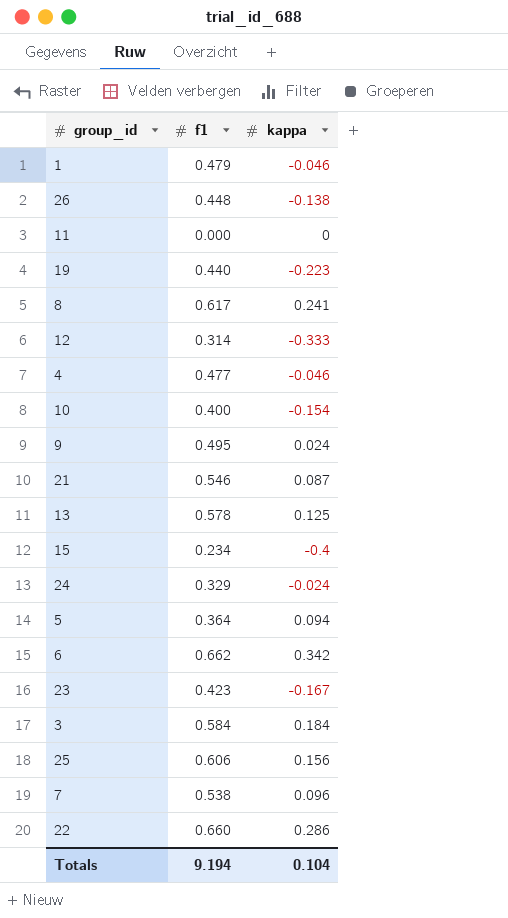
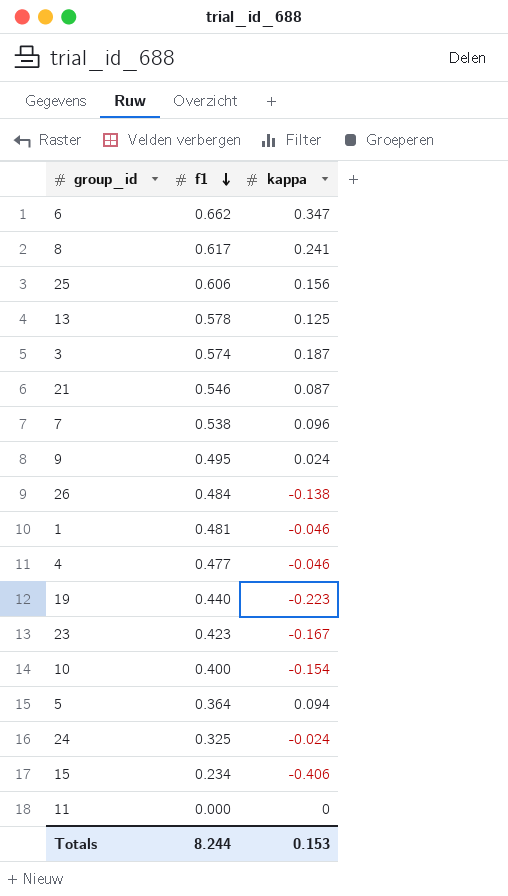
row order: none -> f1 descending
row 12: 0.314 | -0.333 -> none
row 22: 0.660 | 0.286 -> none
6 | kappa: 0.342 -> 0.347
3 | f1: 0.584 -> 0.574
3 | kappa: 0.184 -> 0.187
26 | f1: 0.448 -> 0.484
1 | f1: 0.479 -> 0.481
24 | f1: 0.329 -> 0.325
15 | kappa: -0.4 -> -0.406
Totals | f1: 9.194 -> 8.244
Totals | kappa: 0.104 -> 0.153

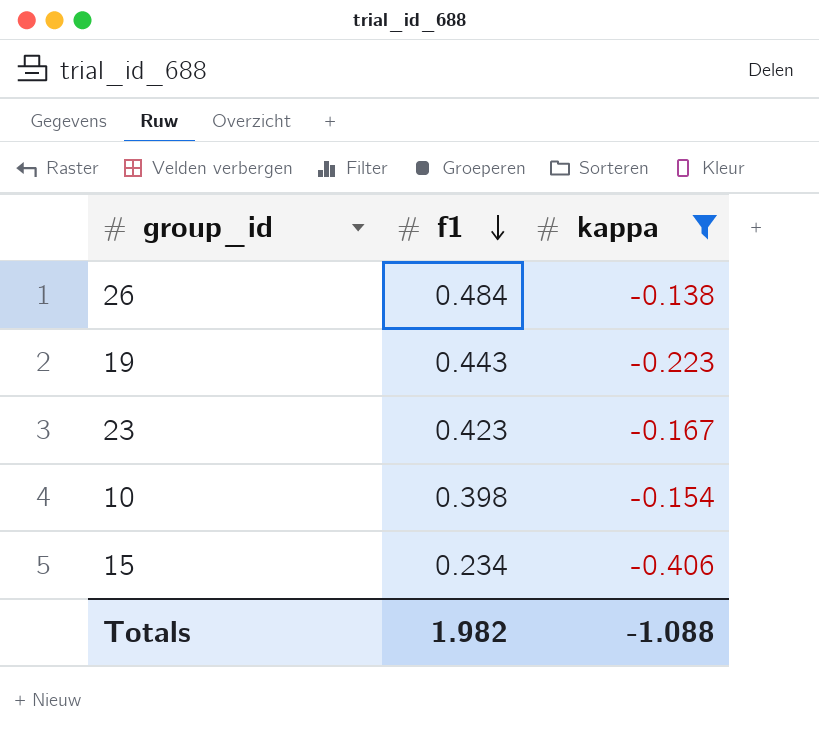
filter: none -> kappa <= -0.138
19 | f1: 0.440 -> 0.443
10 | f1: 0.400 -> 0.398
Totals | f1: 8.244 -> 1.982
Totals | kappa: 0.153 -> -1.088

